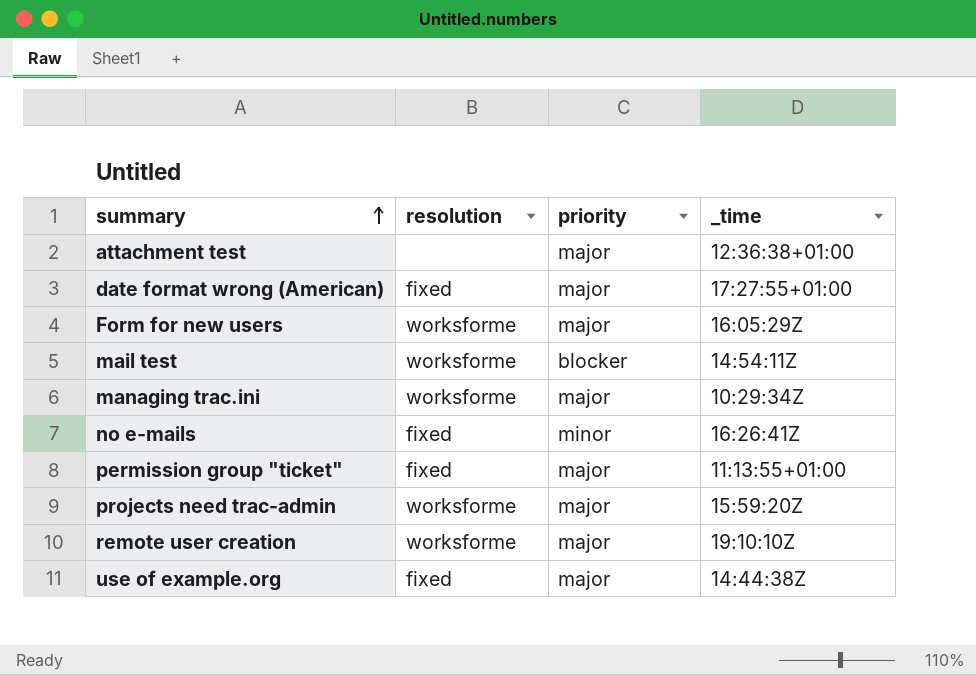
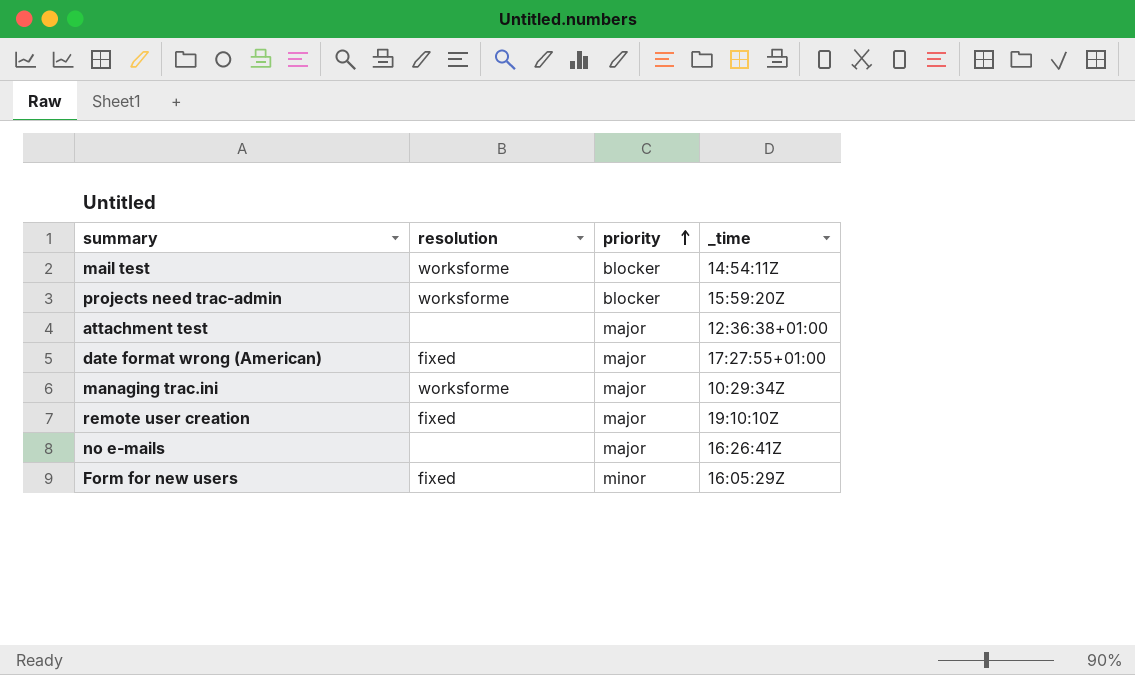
row order: summary ascending -> priority ascending
row permission group "ticket": fixed | major | 11:13:55+01:00 -> none
row use of example.org: fixed | major | 14:44:38Z -> none
projects need trac-admin | priority: major -> blocker
remote user creation | resolution: worksforme -> fixed
no e-mails | resolution: fixed -> none
no e-mails | priority: minor -> major
Form for new users | resolution: worksforme -> fixed
Form for new users | priority: major -> minor

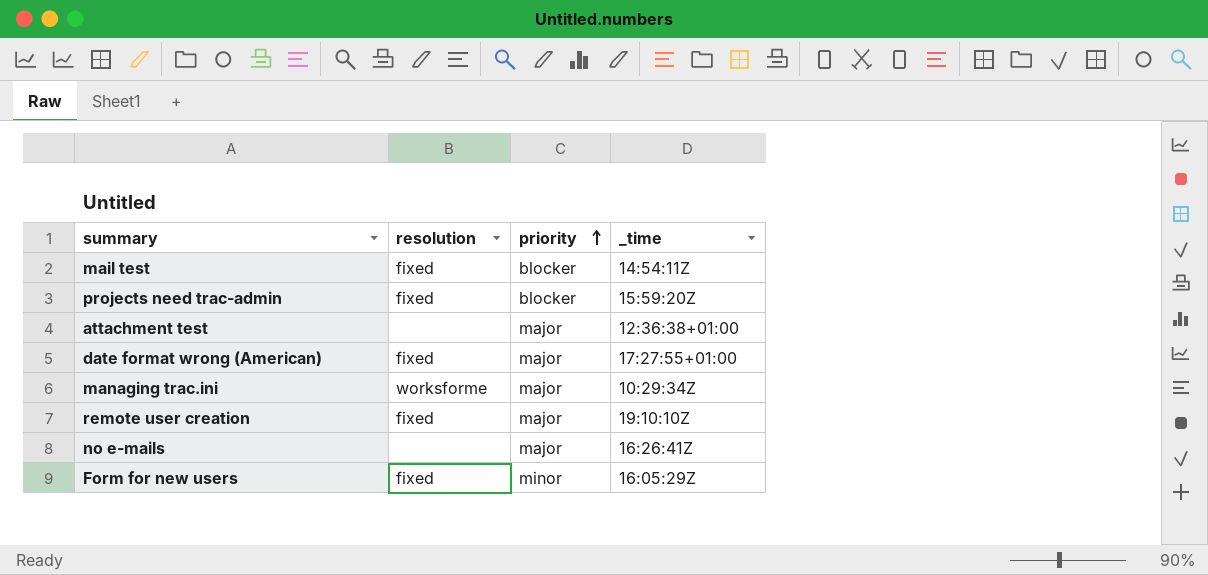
mail test | resolution: worksforme -> fixed
projects need trac-admin | resolution: worksforme -> fixed

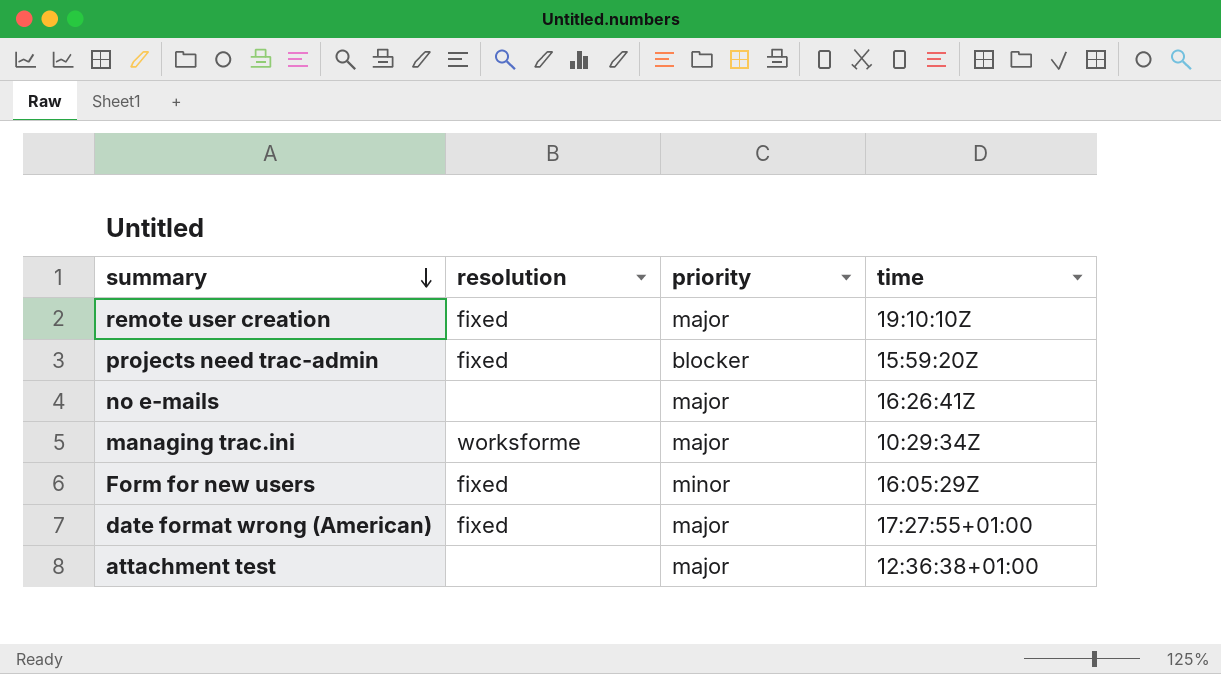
row order: priority ascending -> summary descending
column name: _time -> time
row mail test: fixed | blocker | 14:54:11Z -> none

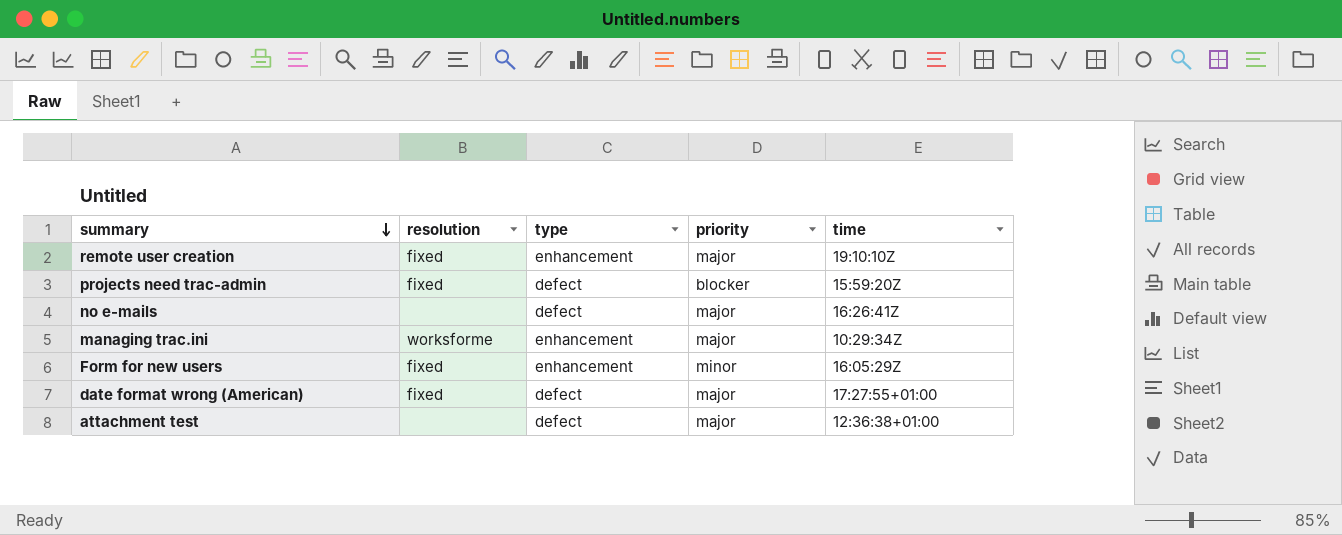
column type | position: none -> 3

